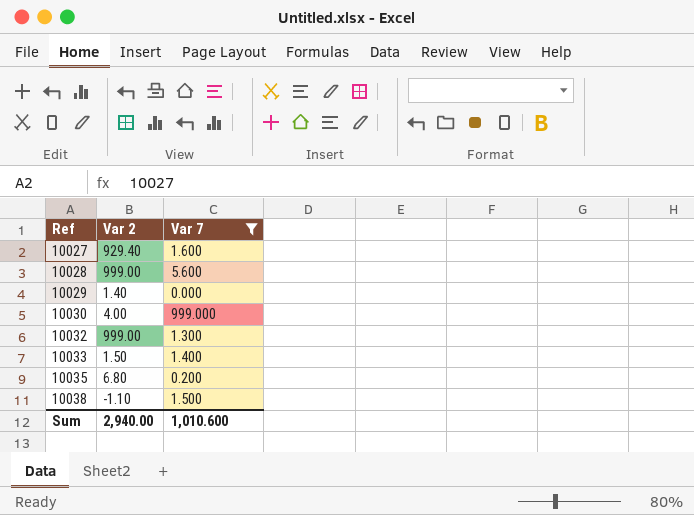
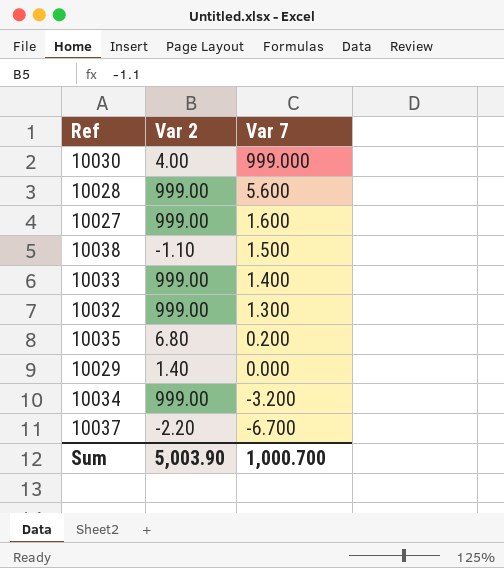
filter: Var 7 >= 0.000 -> none
row order: Ref ascending -> Var 7 descending
10027 | Var 2: 929.40 -> 999.00
10033 | Var 2: 1.50 -> 999.00
Sum | Var 2: 2,940.00 -> 5,003.90
Sum | Var 7: 1,010.600 -> 1,000.700

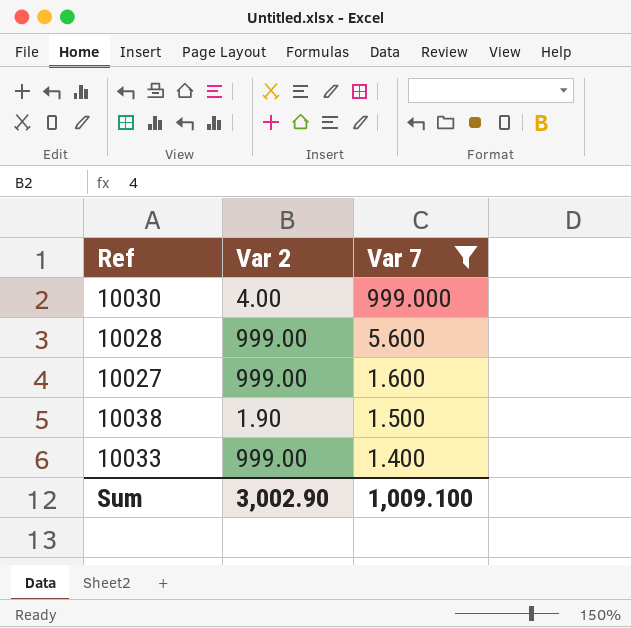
filter: none -> Var 7 >= 1.400
10038 | Var 2: -1.10 -> 1.90
Sum | Var 2: 5,003.90 -> 3,002.90
Sum | Var 7: 1,000.700 -> 1,009.100

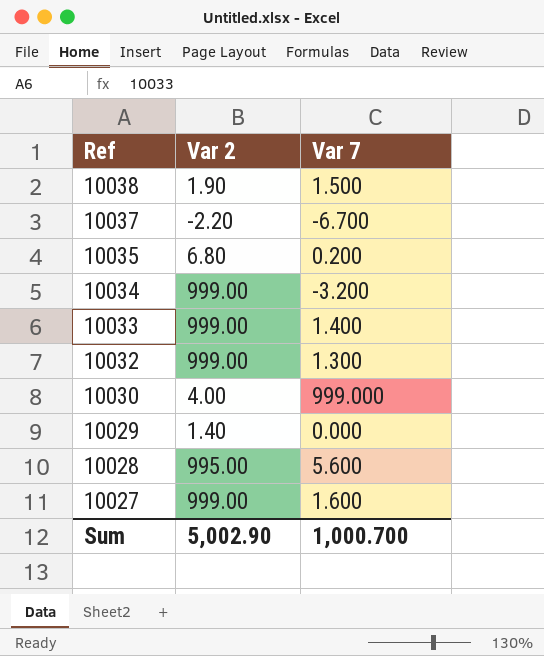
filter: Var 7 >= 1.400 -> none
row order: Var 7 descending -> Ref descending
10028 | Var 2: 999.00 -> 995.00
Sum | Var 2: 3,002.90 -> 5,002.90
Sum | Var 7: 1,009.100 -> 1,000.700

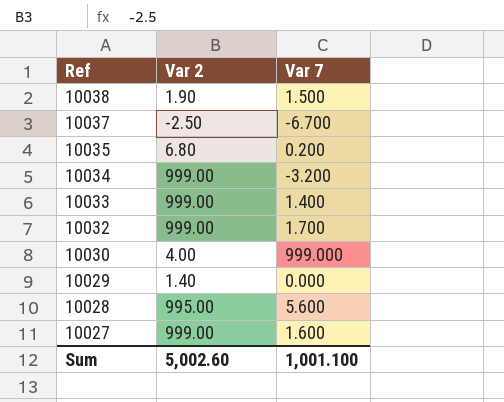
10037 | Var 2: -2.20 -> -2.50
10032 | Var 7: 1.300 -> 1.700
Sum | Var 2: 5,002.90 -> 5,002.60
Sum | Var 7: 1,000.700 -> 1,001.100

